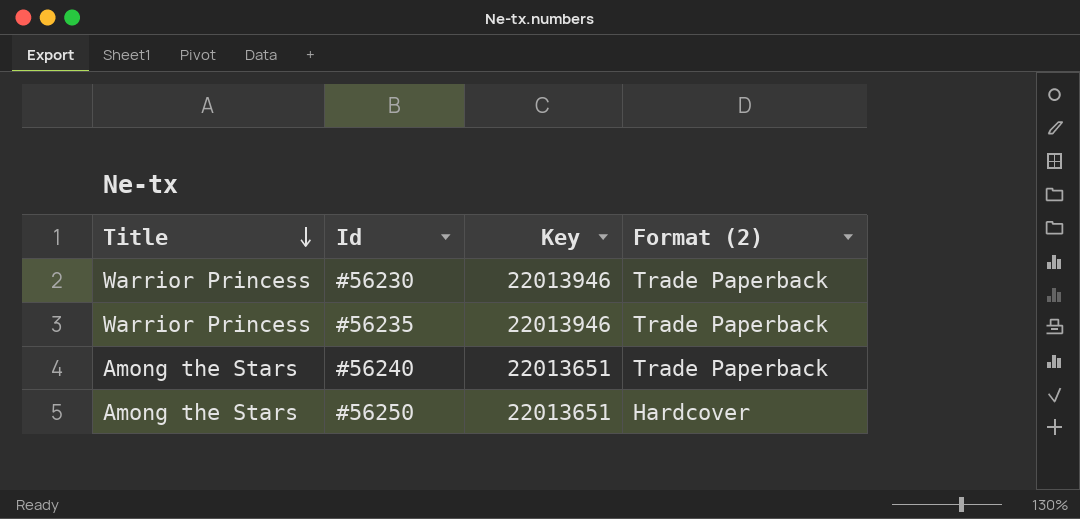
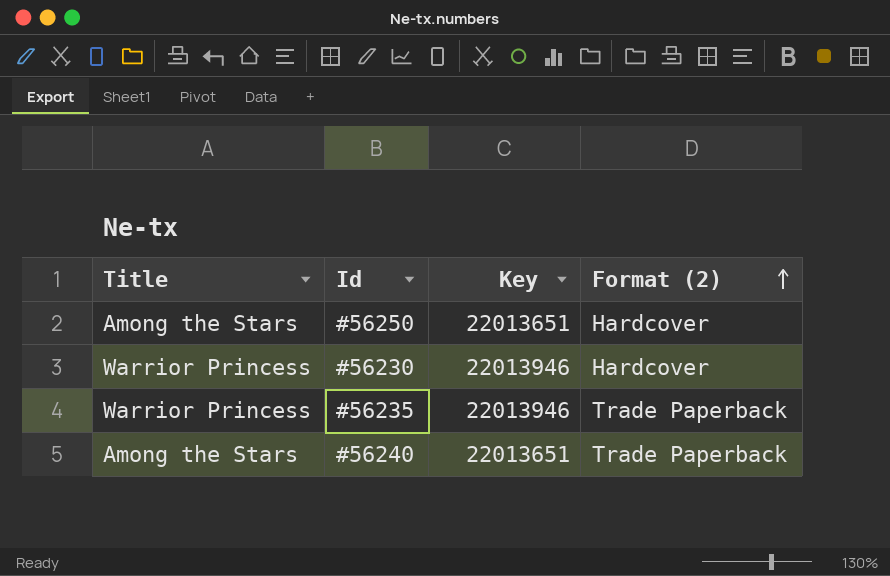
row order: Title descending -> Format (2) ascending
#56230 | Format (2): Trade Paperback -> Hardcover

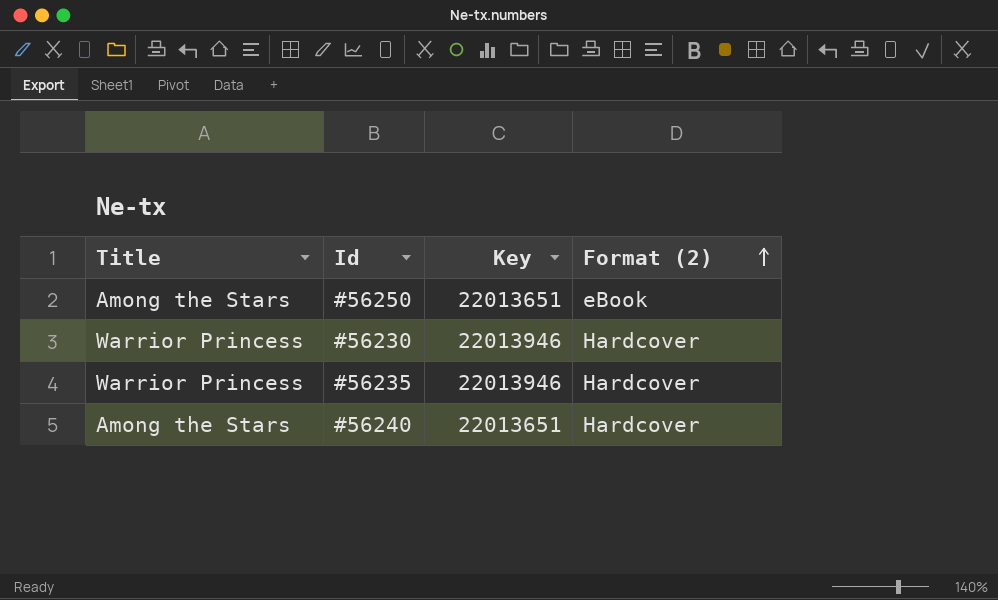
#56250 | Format (2): Hardcover -> eBook
#56235 | Format (2): Trade Paperback -> Hardcover
#56240 | Format (2): Trade Paperback -> Hardcover

